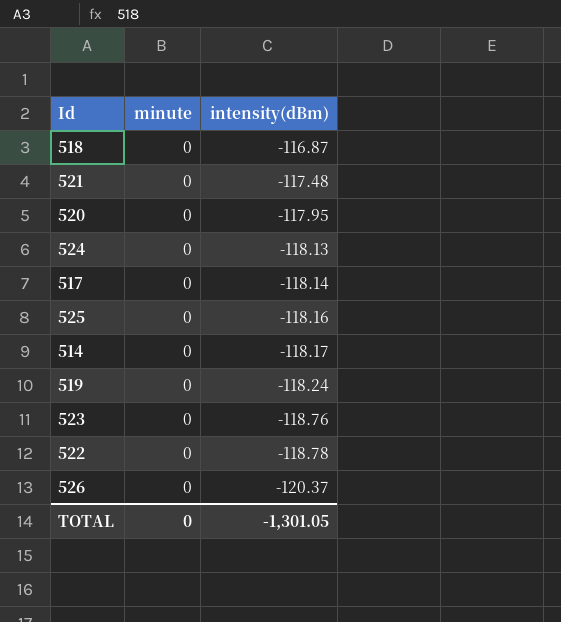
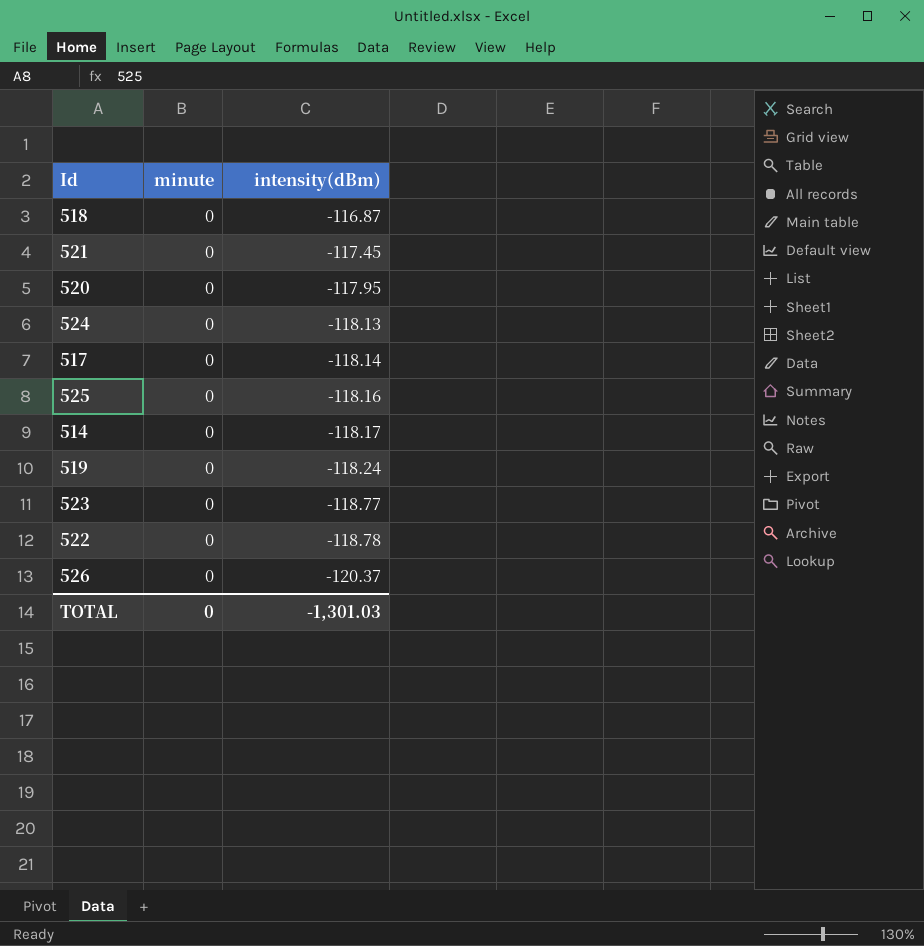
521 | intensity(dBm): -117.48 -> -117.45
523 | intensity(dBm): -118.76 -> -118.77
TOTAL | intensity(dBm): -1,301.05 -> -1,301.03

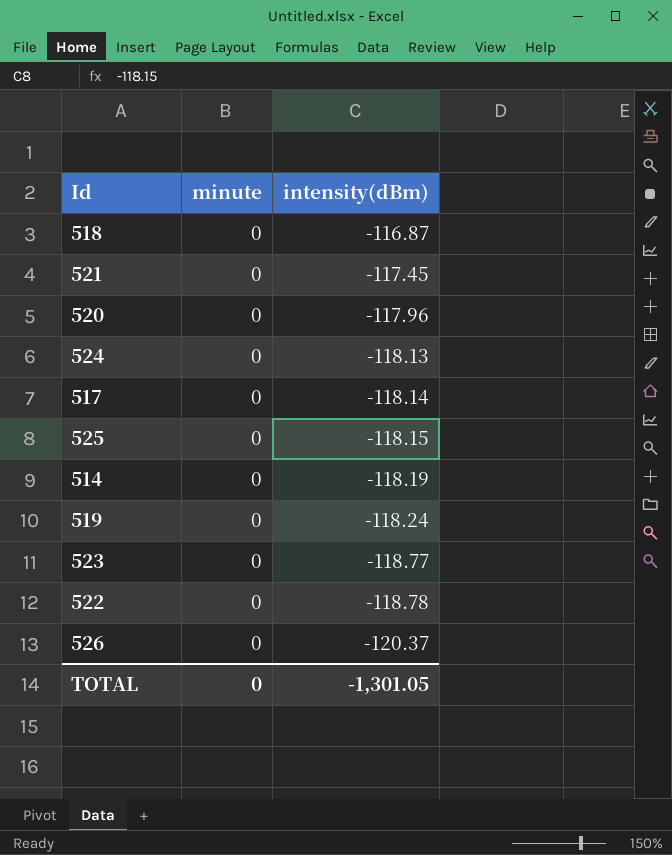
520 | intensity(dBm): -117.95 -> -117.96
525 | intensity(dBm): -118.16 -> -118.15
514 | intensity(dBm): -118.17 -> -118.19
TOTAL | intensity(dBm): -1,301.03 -> -1,301.05

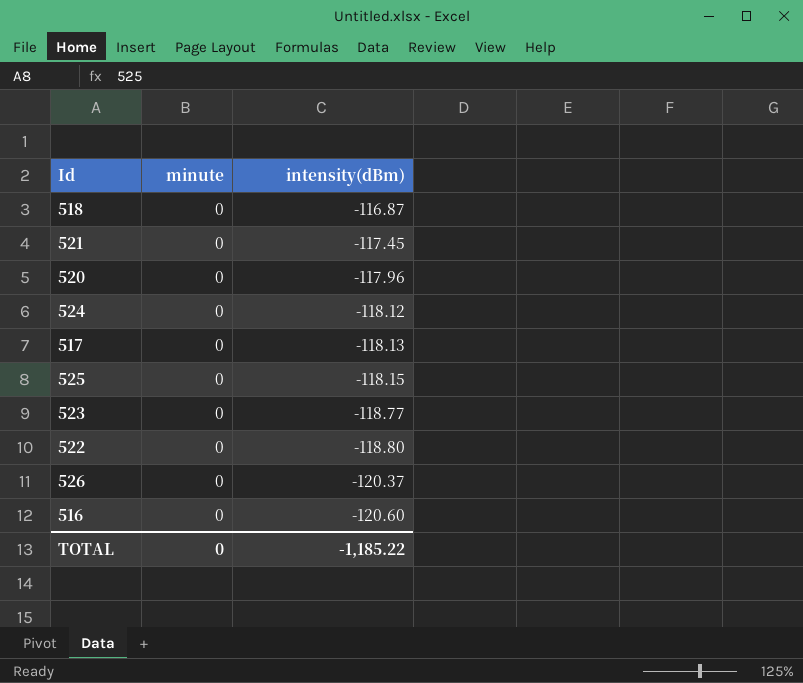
row 514: 0 | -118.19 -> none
row 519: 0 | -118.24 -> none
524 | intensity(dBm): -118.13 -> -118.12
517 | intensity(dBm): -118.14 -> -118.13
522 | intensity(dBm): -118.78 -> -118.80
row 516: none -> 0 | -120.60
TOTAL | intensity(dBm): -1,301.05 -> -1,185.22

